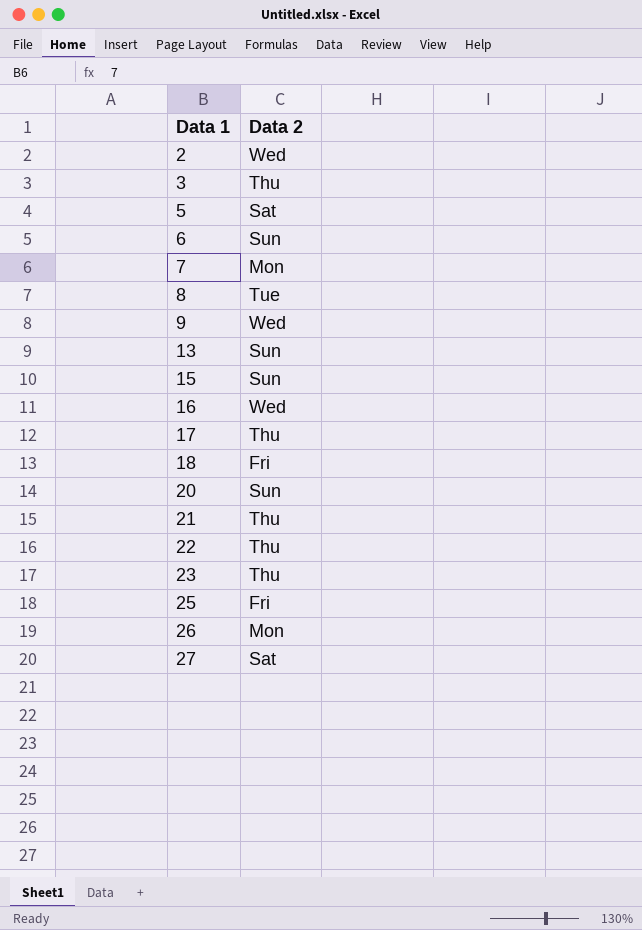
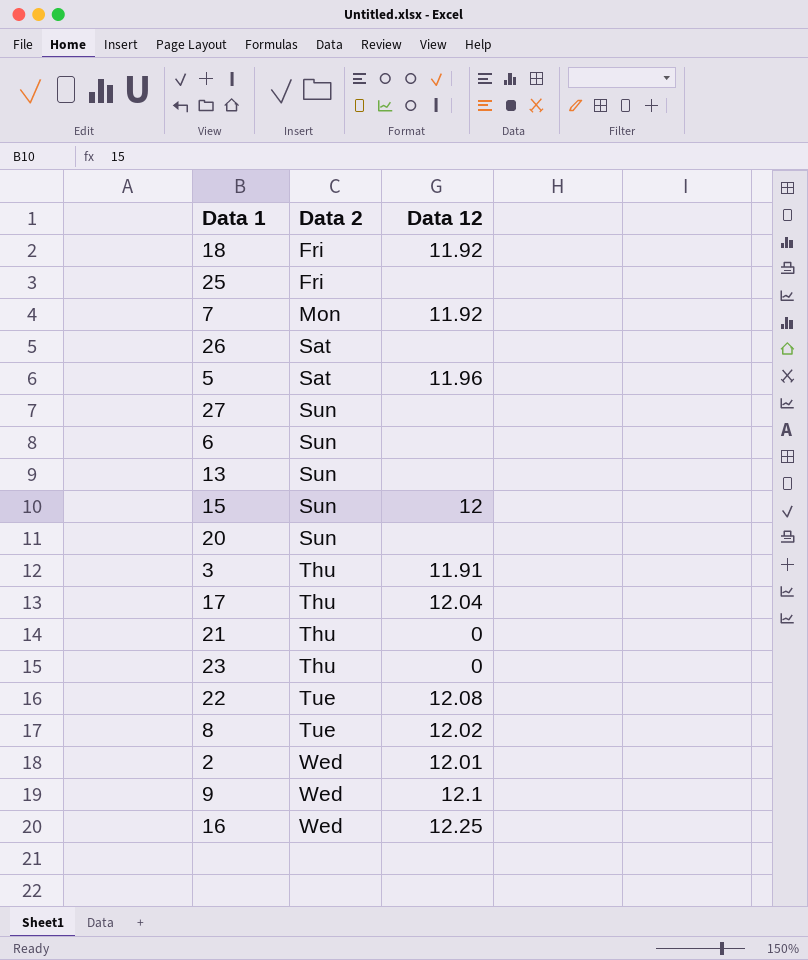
row order: Data 1 ascending -> Data 2 ascending
column Data 12 | position: none -> 3
26 | Data 2: Mon -> Sat
27 | Data 2: Sat -> Sun
22 | Data 2: Thu -> Tue

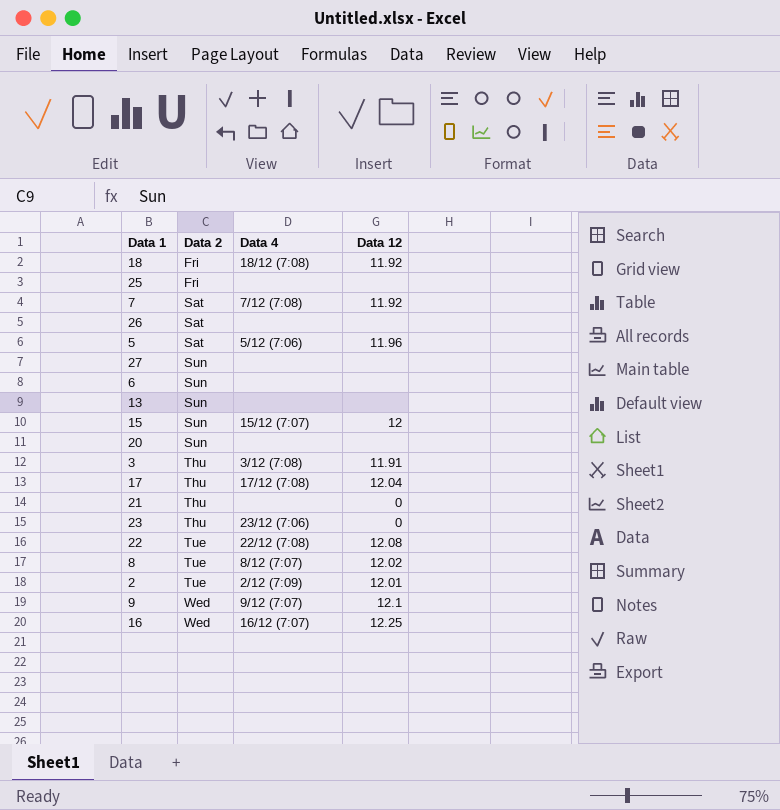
column Data 4 | position: none -> 3
7 | Data 2: Mon -> Sat
2 | Data 2: Wed -> Tue

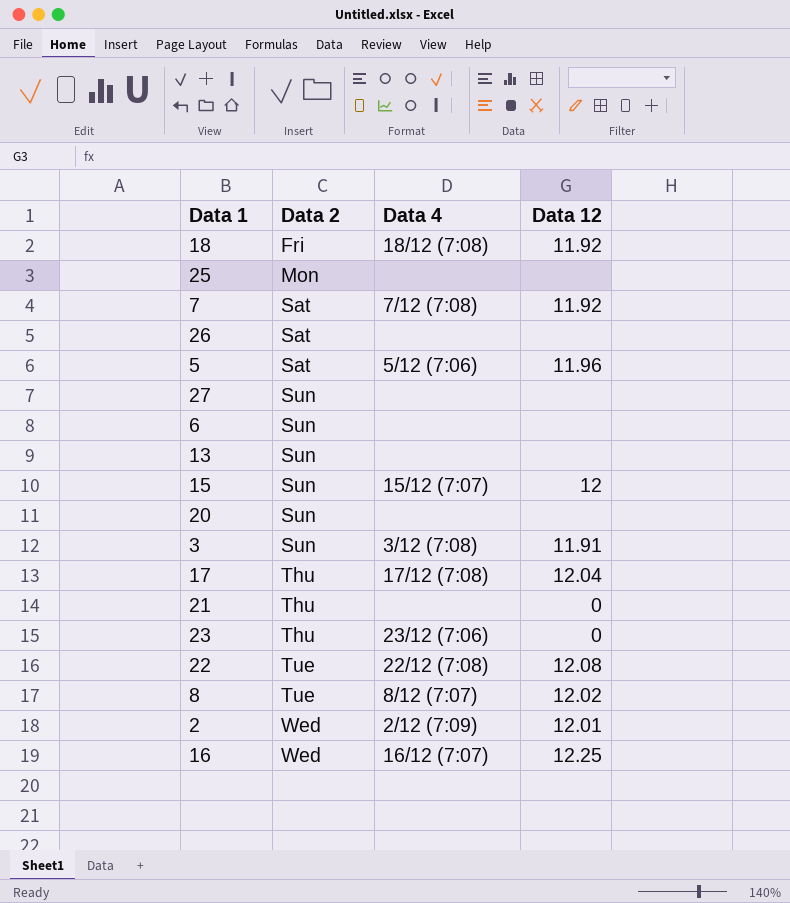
row 9: Wed | 9/12 (7:07) | 12.1 -> none
25 | Data 2: Fri -> Mon
3 | Data 2: Thu -> Sun
2 | Data 2: Tue -> Wed

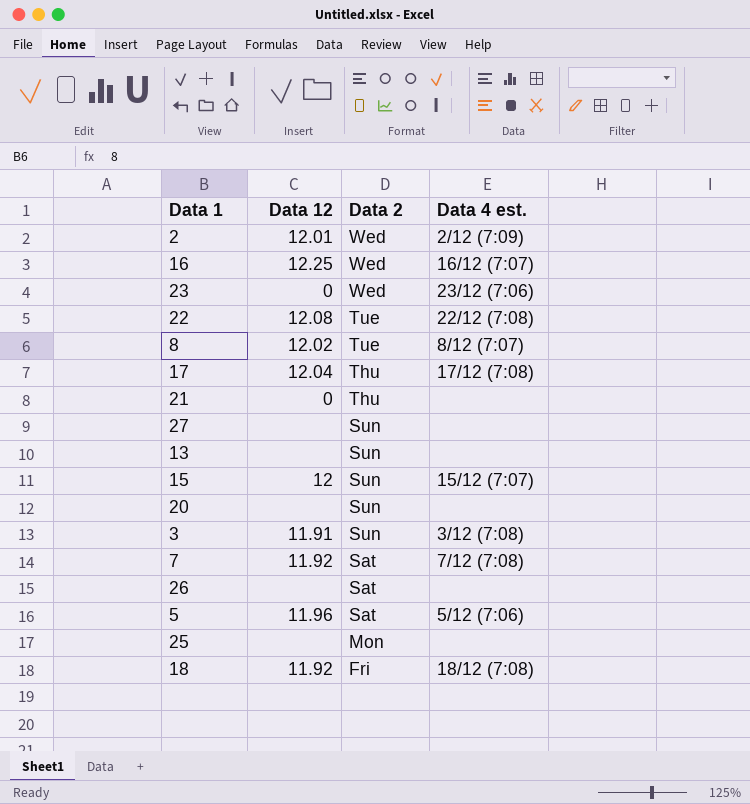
row order: Data 2 ascending -> Data 2 descending
column Data 12 | position: 4 -> 2
column name: Data 4 -> Data 4 est.
row 6: Sun | none | none -> none
23 | Data 2: Thu -> Wed

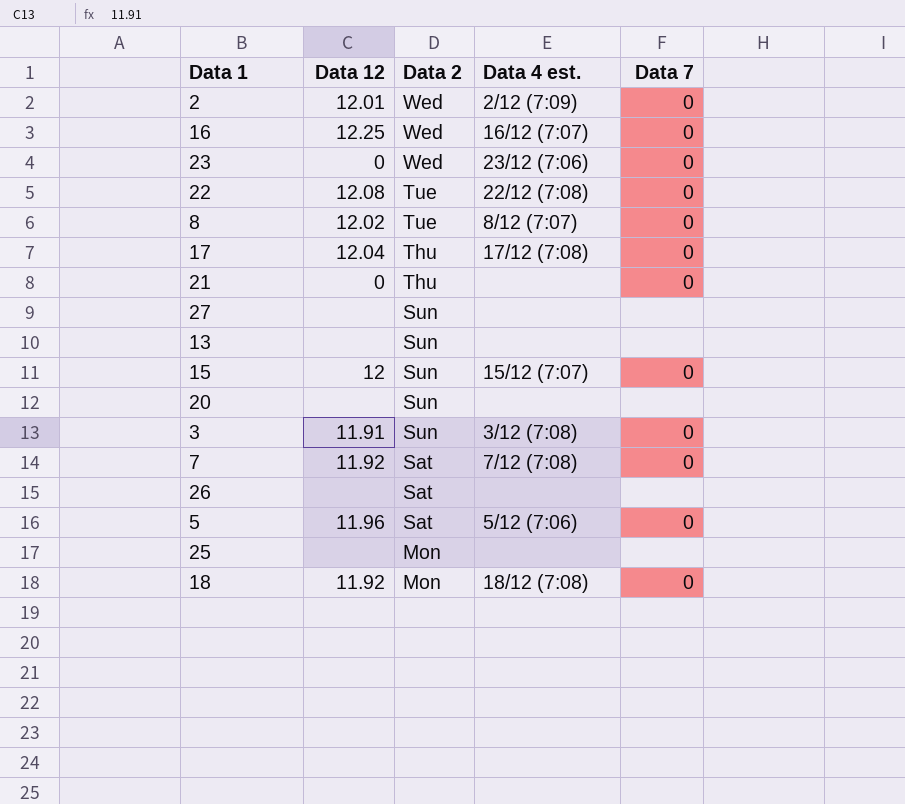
column Data 7 | position: none -> 5
18 | Data 2: Fri -> Mon

